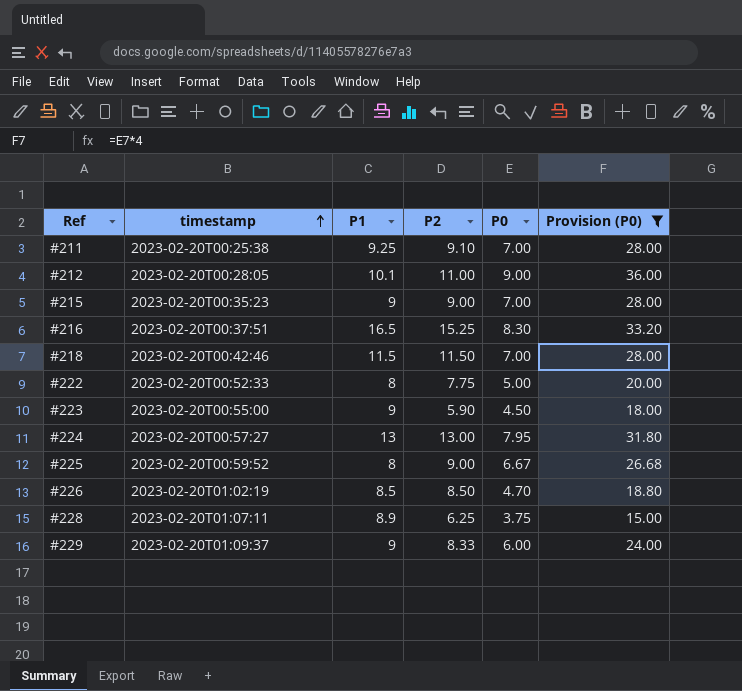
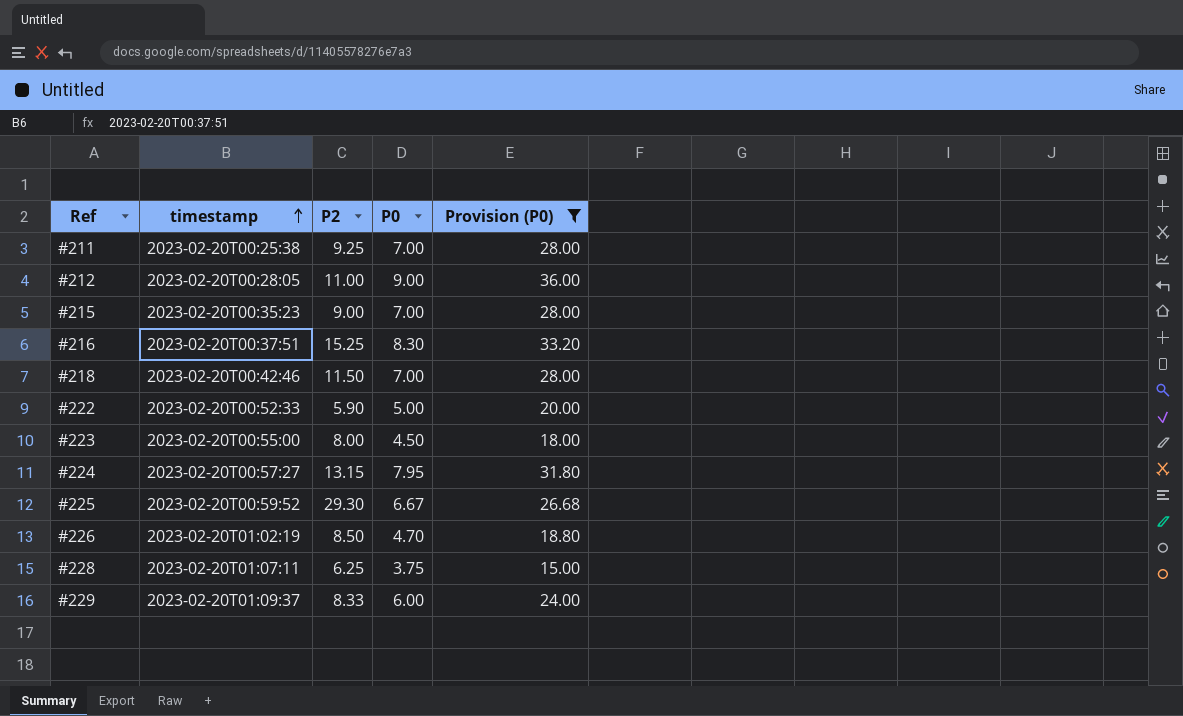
column P1 | position: 3 -> none
#211 | P2: 9.10 -> 9.25
#222 | P2: 7.75 -> 5.90
#223 | P2: 5.90 -> 8.00
#224 | P2: 13.00 -> 13.15
#225 | P2: 9.00 -> 29.30

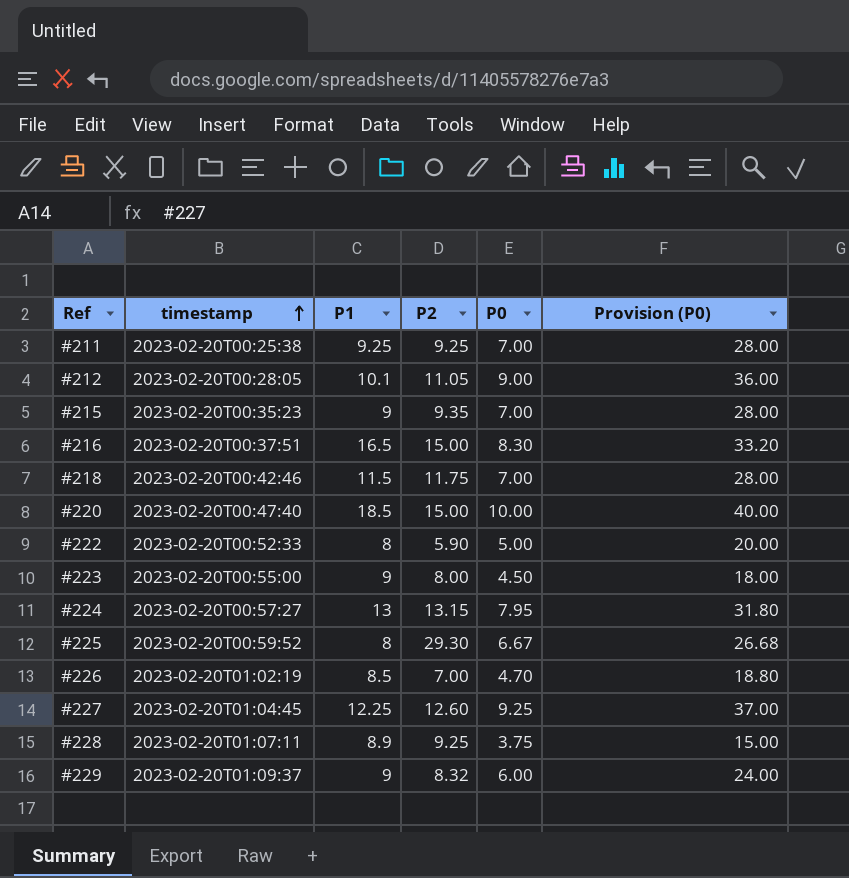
filter: Provision (P0) <= 36.00 -> none
column P1 | position: none -> 3
#212 | P2: 11.00 -> 11.05
#215 | P2: 9.00 -> 9.35
#216 | P2: 15.25 -> 15.00
#218 | P2: 11.50 -> 11.75
#226 | P2: 8.50 -> 7.00
#228 | P2: 6.25 -> 9.25
#229 | P2: 8.33 -> 8.32

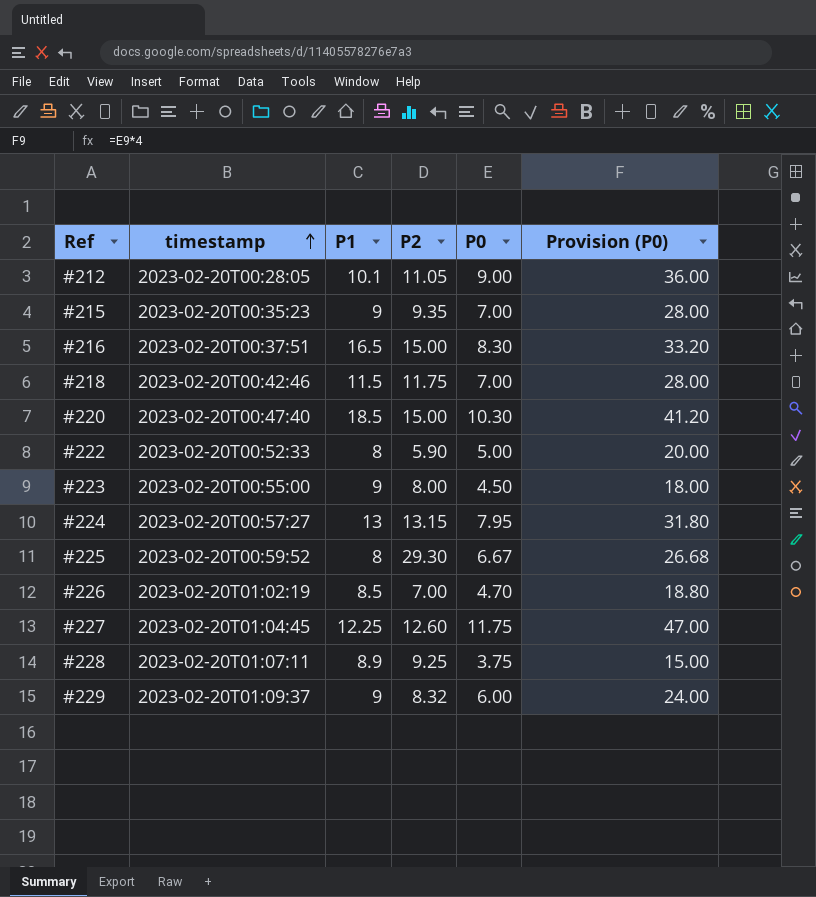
row #211: 2023-02-20T00:25:38 | 9.25 | 9.25 | 7.00 | 28.00 -> none
#220 | P0: 10.00 -> 10.30
#220 | Provision (P0): 40.00 -> 41.20
#227 | P0: 9.25 -> 11.75
#227 | Provision (P0): 37.00 -> 47.00

